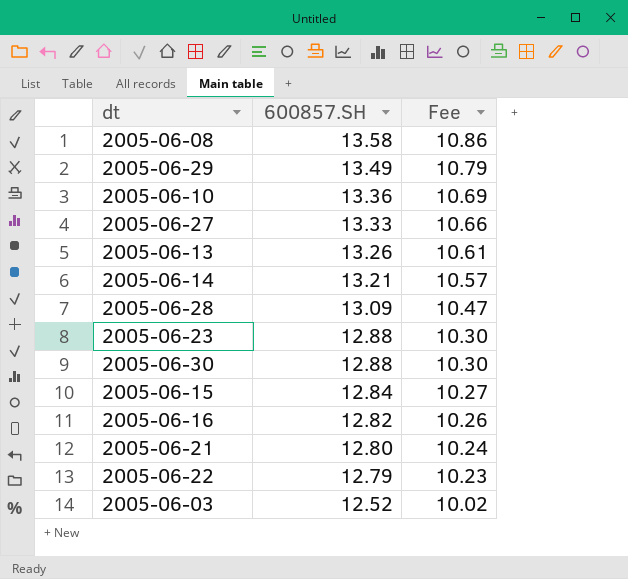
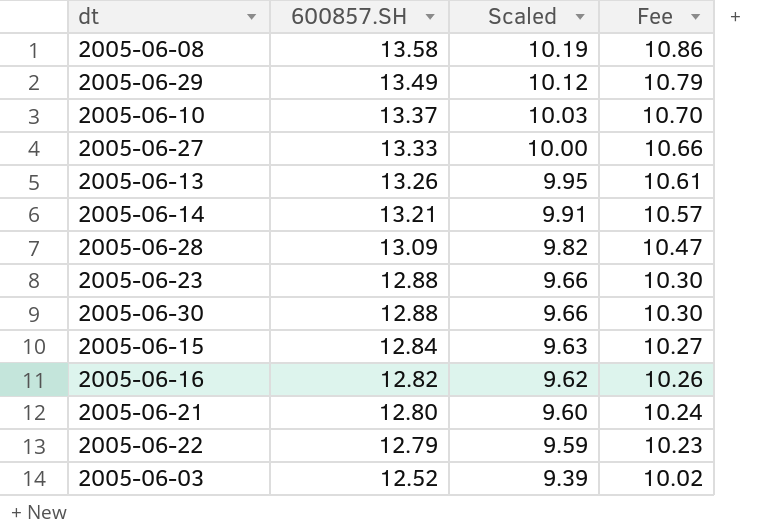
column Scaled | formula: none -> [600857.SH] * 0.75
2005-06-10 | 600857.SH: 13.36 -> 13.37
2005-06-10 | Fee: 10.69 -> 10.70

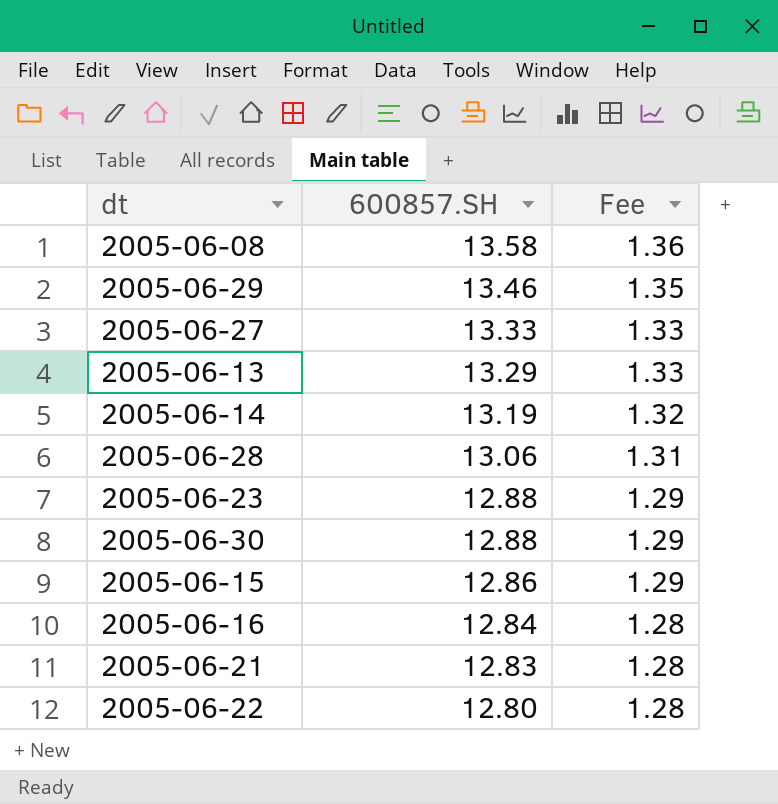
column Scaled | formula: [600857.SH] * 0.75 -> none
column Fee | formula: [600857.SH] * 0.8 -> [600857.SH] * 0.1
row 2005-06-10: 13.37 | 10.03 | 10.70 -> none
row 2005-06-03: 12.52 | 9.39 | 10.02 -> none
2005-06-29 | 600857.SH: 13.49 -> 13.46
2005-06-13 | 600857.SH: 13.26 -> 13.29
2005-06-14 | 600857.SH: 13.21 -> 13.19
2005-06-28 | 600857.SH: 13.09 -> 13.06
2005-06-15 | 600857.SH: 12.84 -> 12.86
2005-06-16 | 600857.SH: 12.82 -> 12.84
2005-06-21 | 600857.SH: 12.80 -> 12.83
2005-06-22 | 600857.SH: 12.79 -> 12.80

